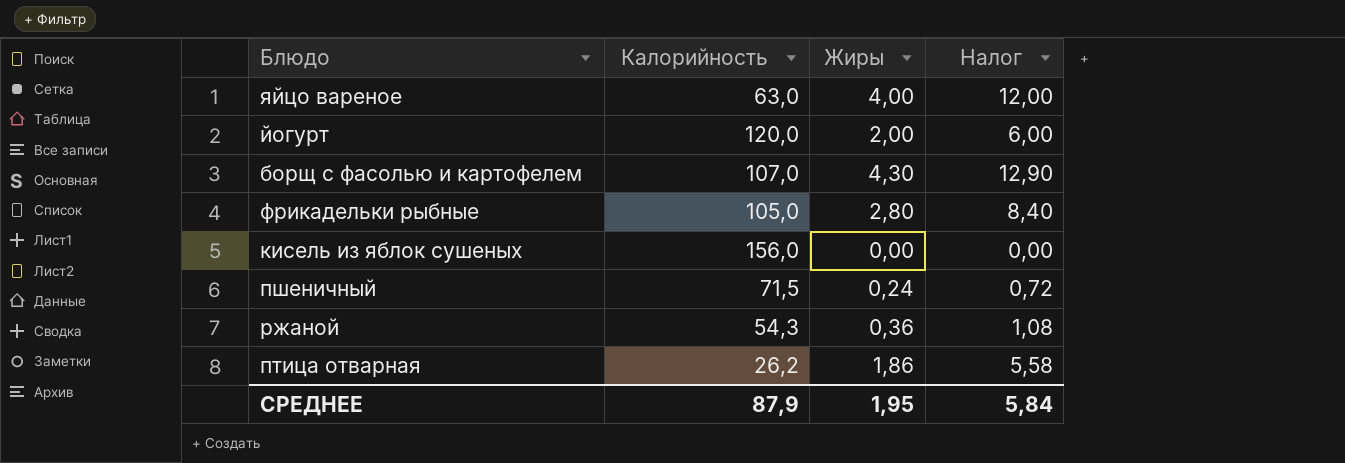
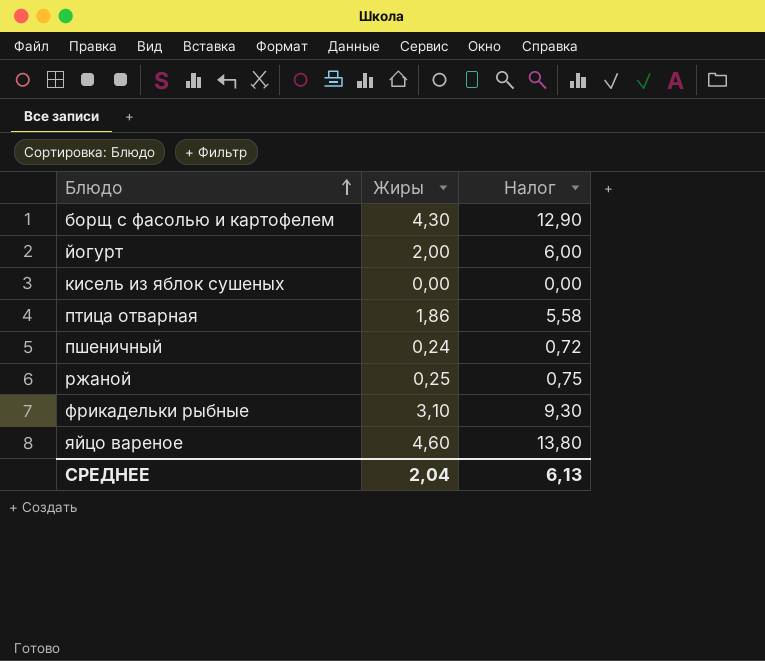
row order: none -> Блюдо ascending
column Калорийность | position: 2 -> none
ржаной | Жиры: 0,36 -> 0,25
ржаной | Налог: 1,08 -> 0,75
фрикадельки рыбные | Жиры: 2,80 -> 3,10
фрикадельки рыбные | Налог: 8,40 -> 9,30
яйцо вареное | Жиры: 4,00 -> 4,60
яйцо вареное | Налог: 12,00 -> 13,80
СРЕДНЕЕ | Жиры: 1,95 -> 2,04
СРЕДНЕЕ | Налог: 5,84 -> 6,13

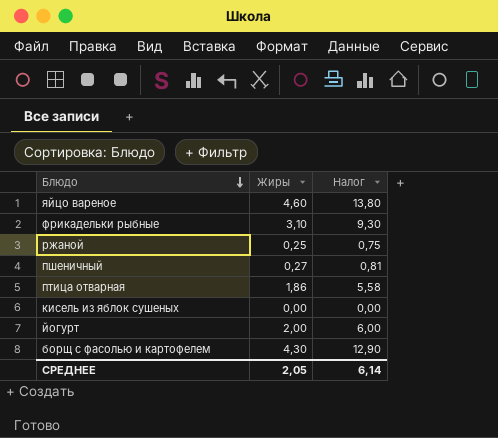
row order: Блюдо ascending -> Блюдо descending
пшеничный | Жиры: 0,24 -> 0,27
пшеничный | Налог: 0,72 -> 0,81
СРЕДНЕЕ | Жиры: 2,04 -> 2,05
СРЕДНЕЕ | Налог: 6,13 -> 6,14

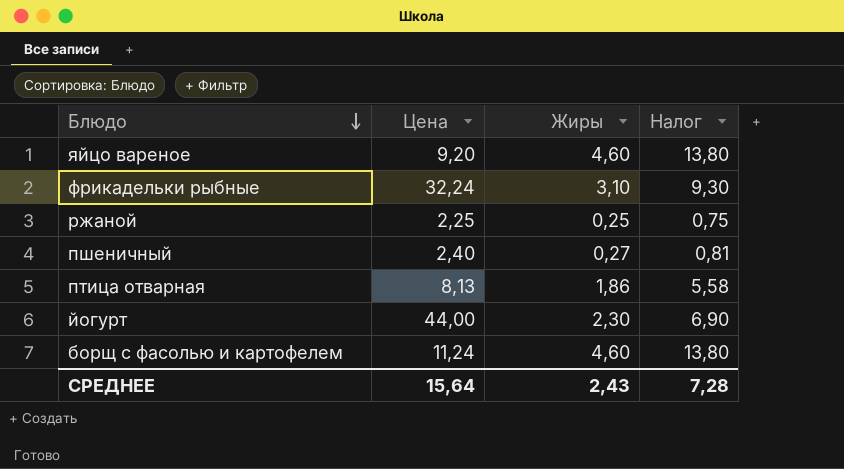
column Цена | position: none -> 2
row кисель из яблок сушеных: 0,00 | 0,00 -> none
йогурт | Жиры: 2,00 -> 2,30
йогурт | Налог: 6,00 -> 6,90
борщ с фасолью и картофелем | Жиры: 4,30 -> 4,60
борщ с фасолью и картофелем | Налог: 12,90 -> 13,80
СРЕДНЕЕ | Жиры: 2,05 -> 2,43
СРЕДНЕЕ | Налог: 6,14 -> 7,28

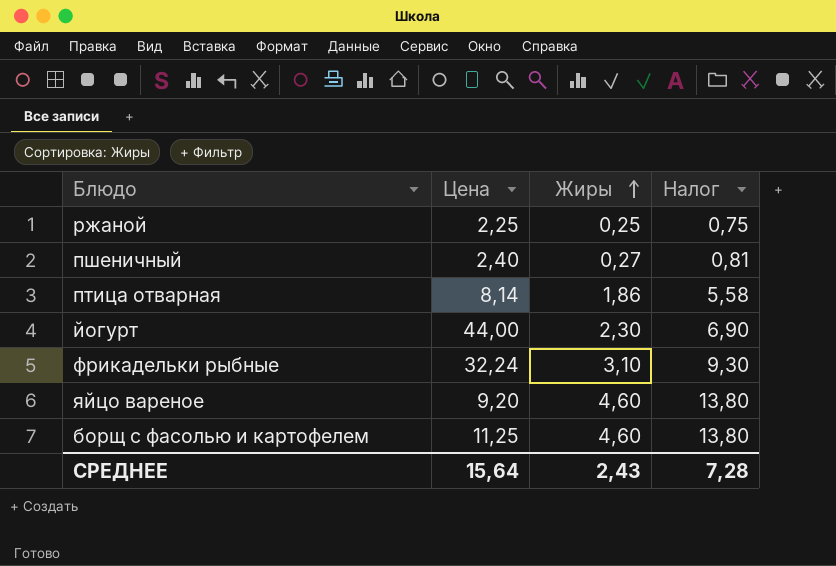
row order: Блюдо descending -> Жиры ascending
птица отварная | Цена: 8,13 -> 8,14
борщ с фасолью и картофелем | Цена: 11,24 -> 11,25

